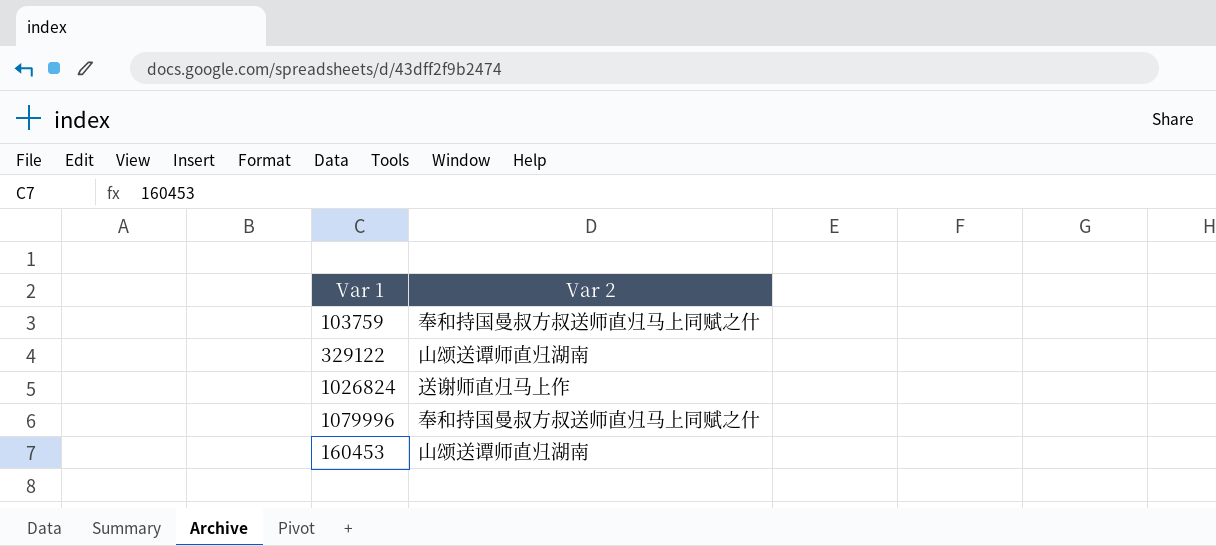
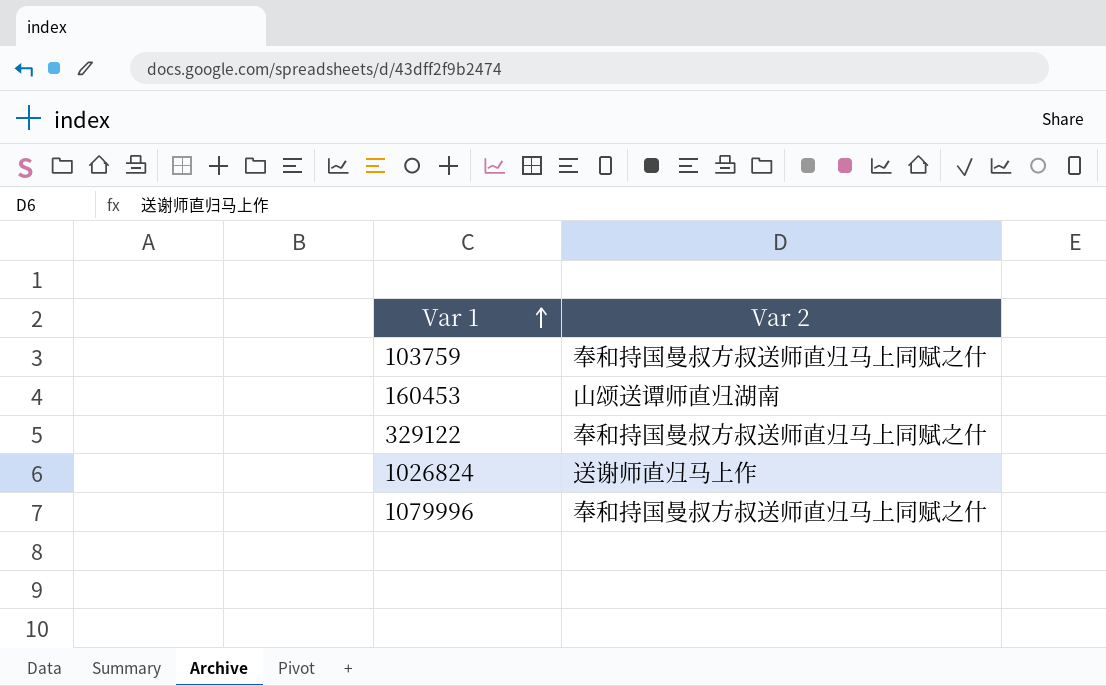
row order: none -> Var 1 ascending
329122 | Var 2: 山颂送谭师直归湖南 -> 奉和持国曼叔方叔送师直归马上同赋之什

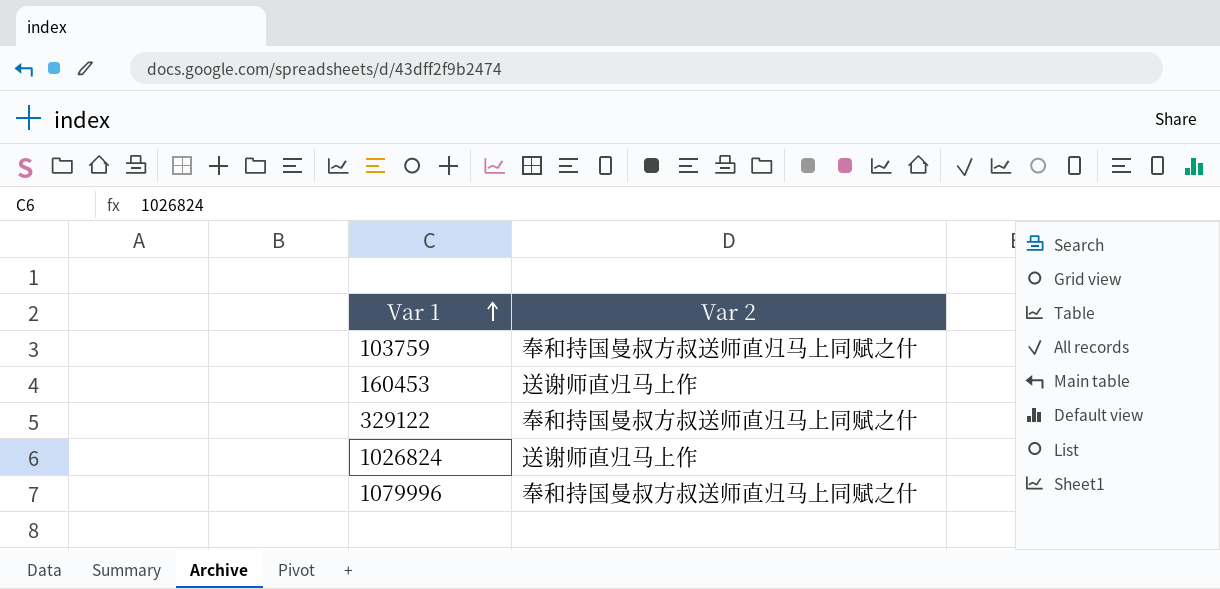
160453 | Var 2: 山颂送谭师直归湖南 -> 送谢师直归马上作

